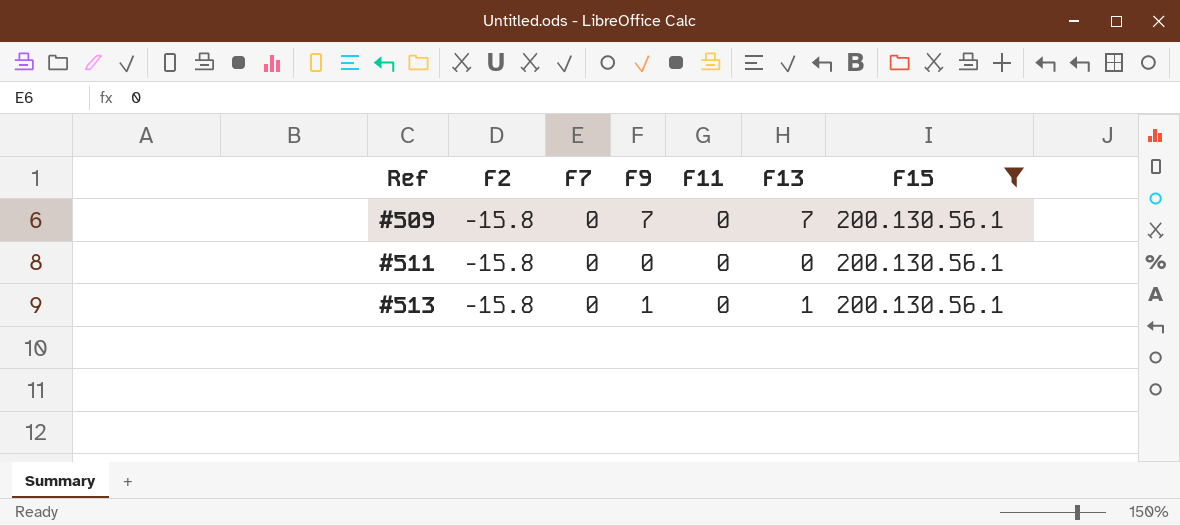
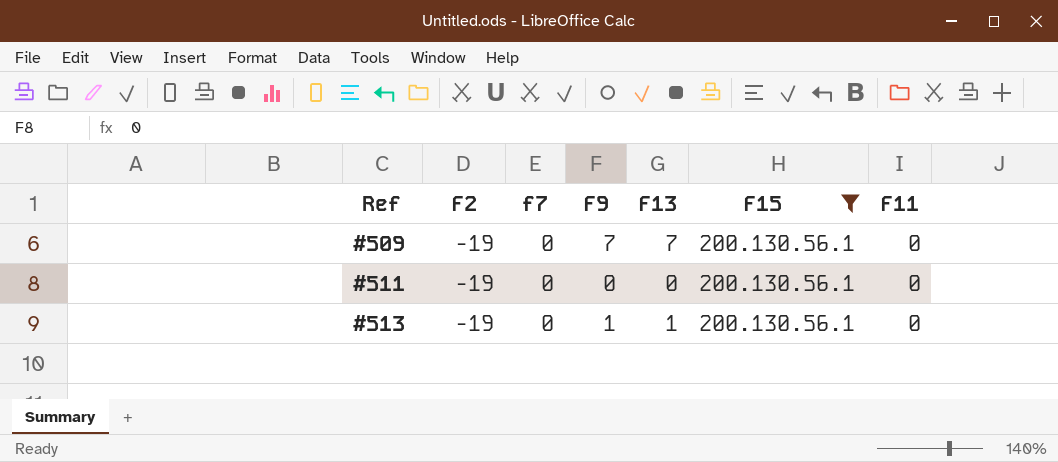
column name: F7 -> f7
column F11 | position: 5 -> 7
#509 | F2: -15.8 -> -19
#511 | F2: -15.8 -> -19
#513 | F2: -15.8 -> -19

